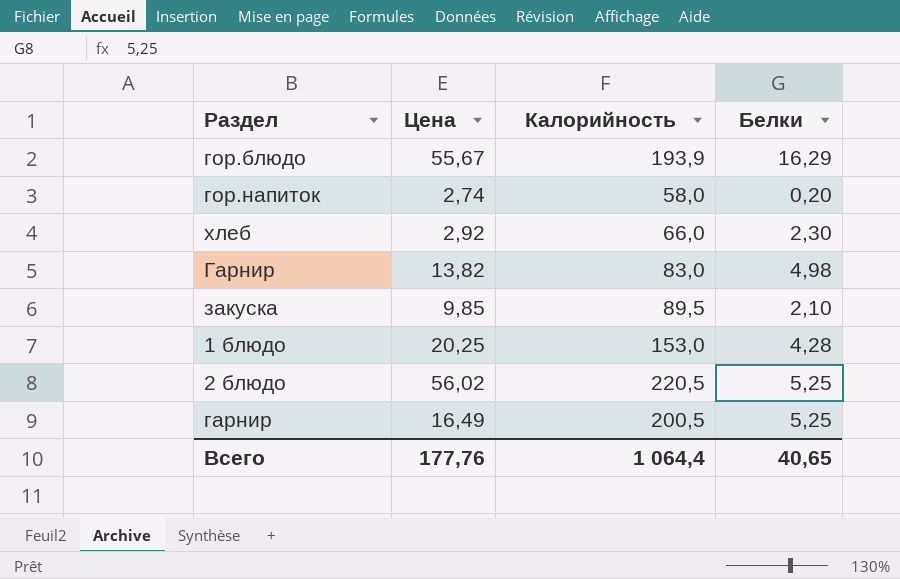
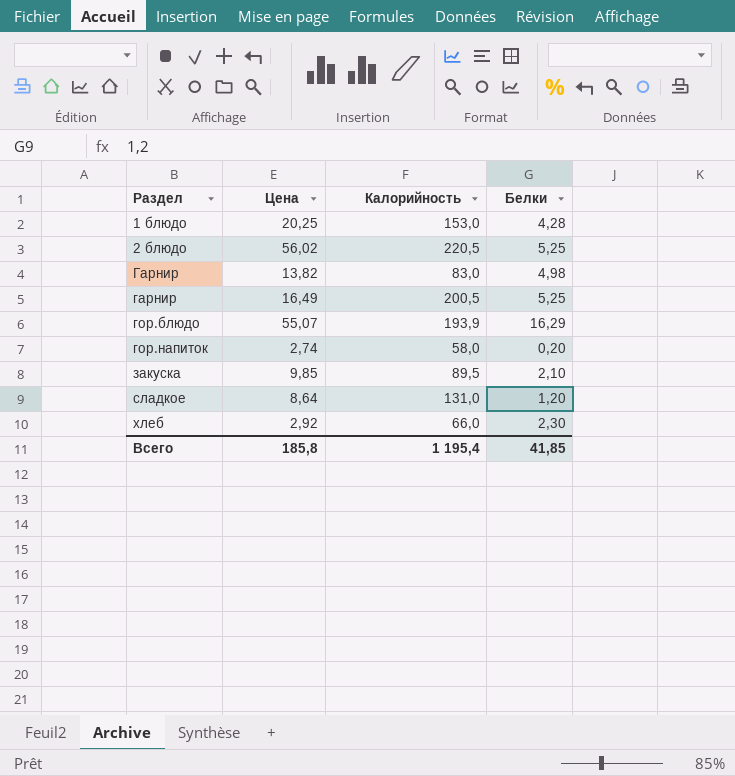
row order: none -> Раздел ascending
гор.блюдо | Цена: 55,67 -> 55,07
row сладкое: none -> 8,64 | 131,0 | 1,20
Всего | Цена: 177,76 -> 185,8
Всего | Калорийность: 1 064,4 -> 1 195,4
Всего | Белки: 40,65 -> 41,85

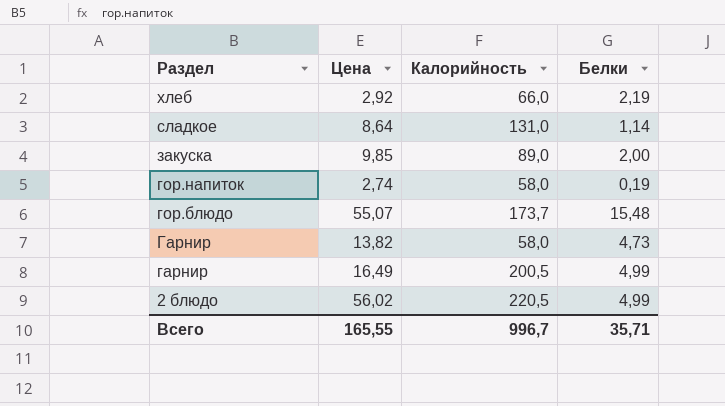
row order: Раздел ascending -> Раздел descending
row 1 блюдо: 20,25 | 153,0 | 4,28 -> none
хлеб | Белки: 2,30 -> 2,19
сладкое | Белки: 1,20 -> 1,14
закуска | Калорийность: 89,5 -> 89,0
закуска | Белки: 2,10 -> 2,00
гор.напиток | Белки: 0,20 -> 0,19
гор.блюдо | Калорийность: 193,9 -> 173,7
гор.блюдо | Белки: 16,29 -> 15,48
Гарнир | Калорийность: 83,0 -> 58,0
Гарнир | Белки: 4,98 -> 4,73
гарнир | Белки: 5,25 -> 4,99
2 блюдо | Белки: 5,25 -> 4,99
Всего | Цена: 185,8 -> 165,55
Всего | Калорийность: 1 195,4 -> 996,7
Всего | Белки: 41,85 -> 35,71

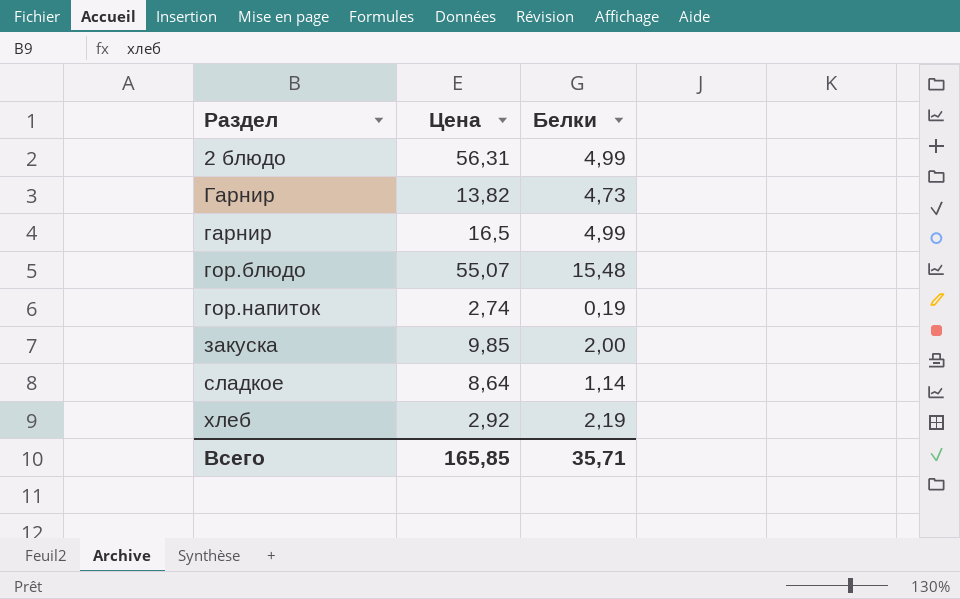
row order: Раздел descending -> Раздел ascending
column Калорийность | position: 3 -> none
2 блюдо | Цена: 56,02 -> 56,31
гарнир | Цена: 16,49 -> 16,5
Всего | Цена: 165,55 -> 165,85

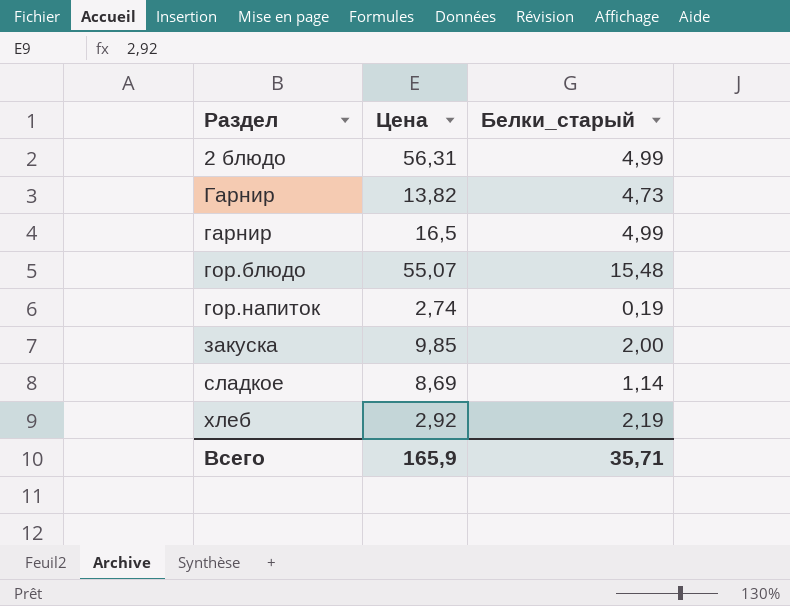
column name: Белки -> Белки_старый
сладкое | Цена: 8,64 -> 8,69
Всего | Цена: 165,85 -> 165,9

